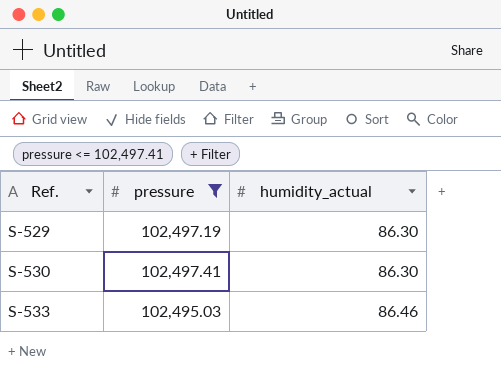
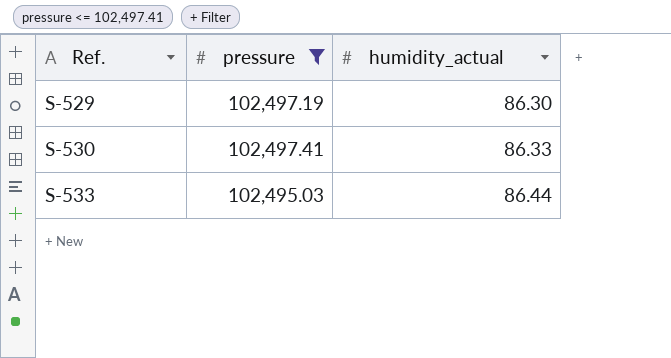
S-530 | humidity_actual: 86.30 -> 86.33
S-533 | humidity_actual: 86.46 -> 86.44

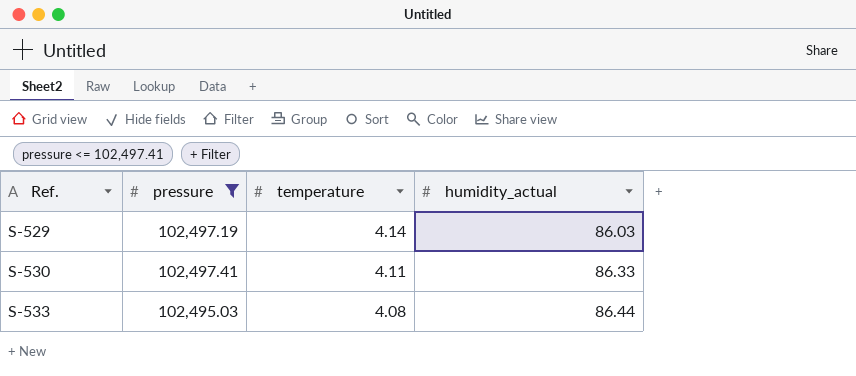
column temperature | position: none -> 3
S-529 | humidity_actual: 86.30 -> 86.03

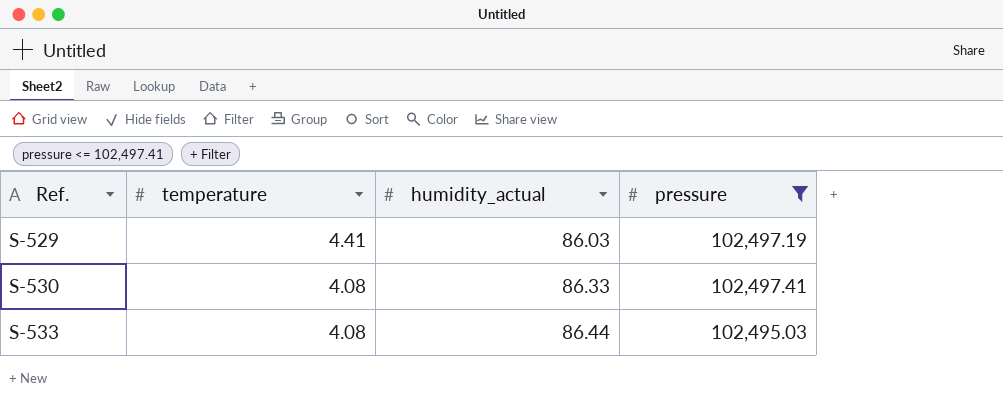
column pressure | position: 2 -> 4
S-529 | temperature: 4.14 -> 4.41
S-530 | temperature: 4.11 -> 4.08

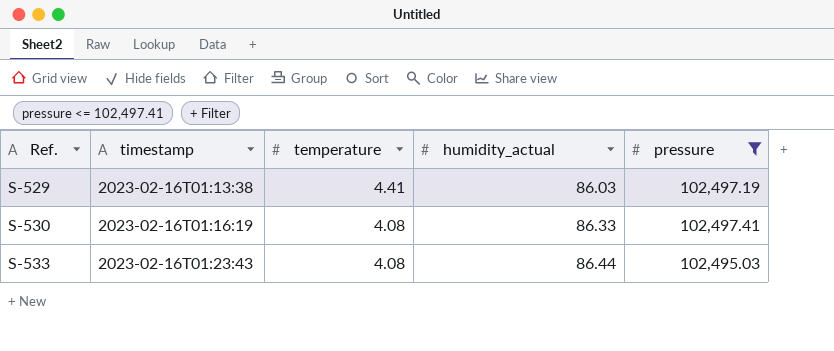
column timestamp | position: none -> 2

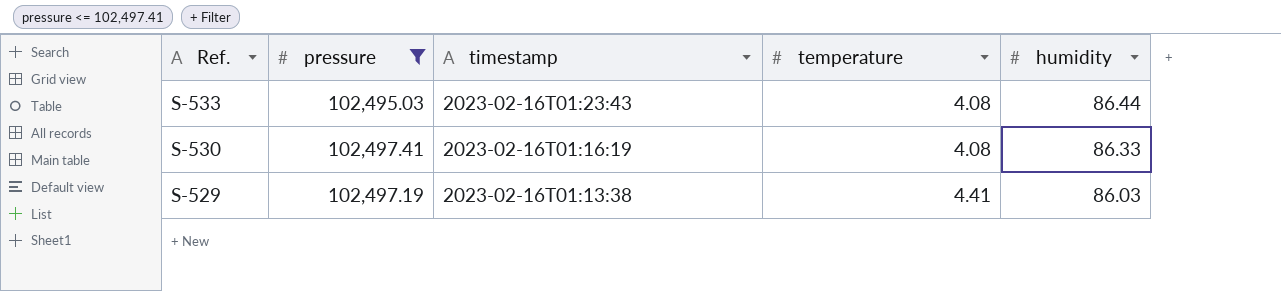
row order: Ref. ascending -> Ref. descending
column pressure | position: 5 -> 2
column name: humidity_actual -> humidity

